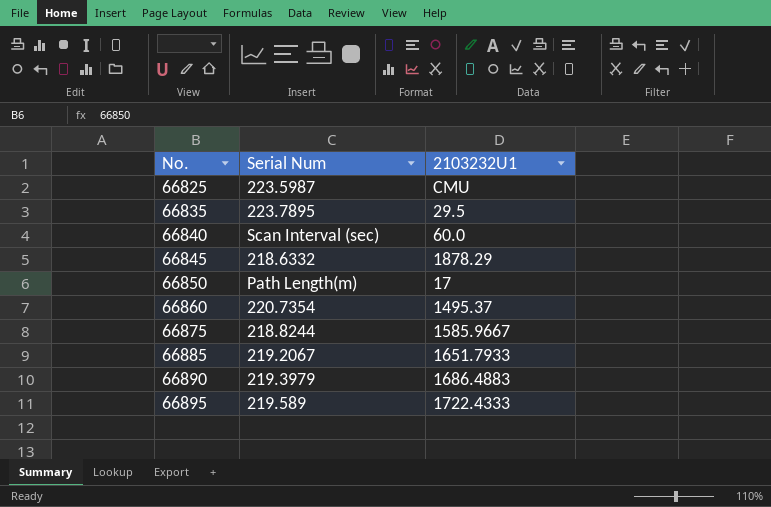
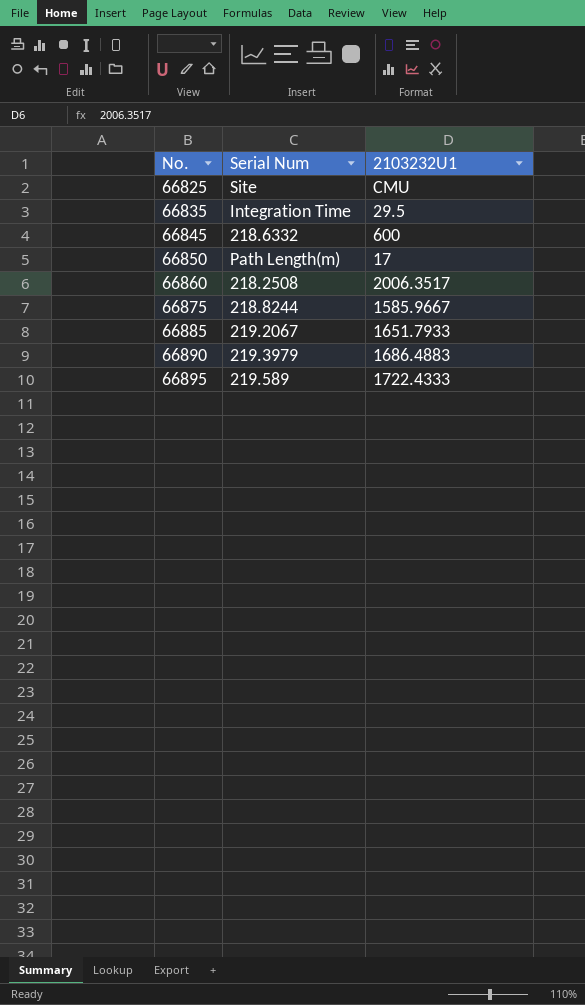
row 66840: Scan Interval (sec) | 60.0 -> none
66825 | Serial Num: 223.5987 -> Site
66835 | Serial Num: 223.7895 -> Integration Time
66845 | 2103232U1: 1878.29 -> 600
66860 | Serial Num: 220.7354 -> 218.2508
66860 | 2103232U1: 1495.37 -> 2006.3517

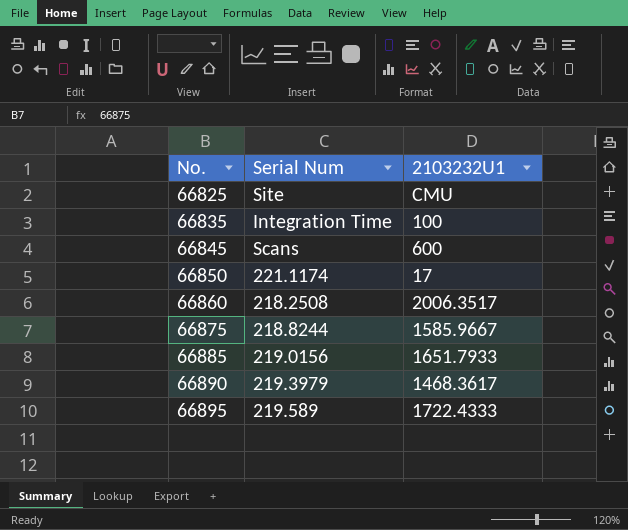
66835 | 2103232U1: 29.5 -> 100
66845 | Serial Num: 218.6332 -> Scans
66850 | Serial Num: Path Length(m) -> 221.1174
66885 | Serial Num: 219.2067 -> 219.0156
66890 | 2103232U1: 1686.4883 -> 1468.3617

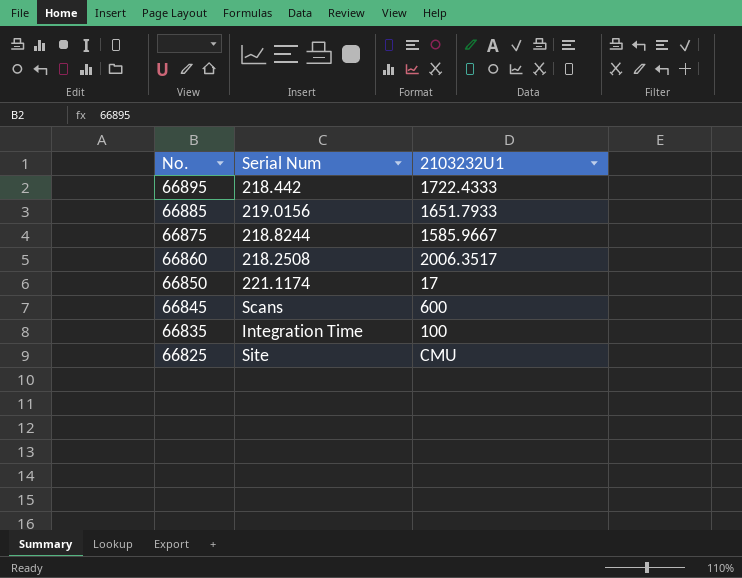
row order: No. ascending -> No. descending
row 66890: 219.3979 | 1468.3617 -> none
66895 | Serial Num: 219.589 -> 218.442

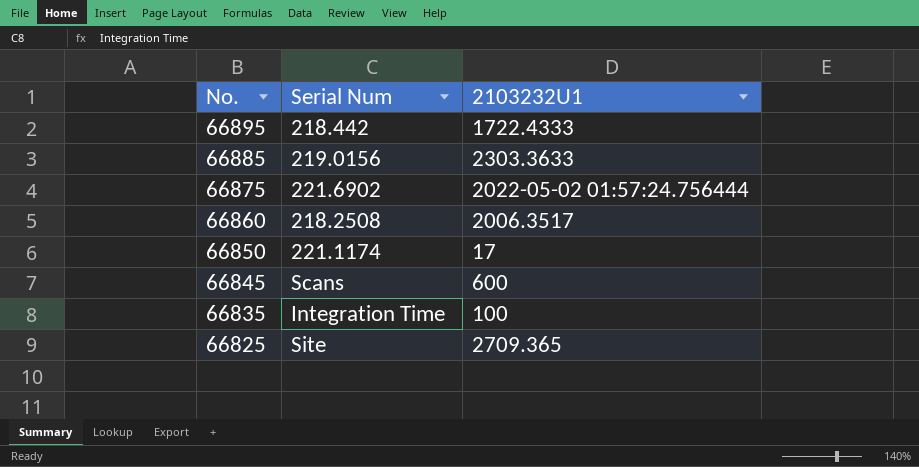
66885 | 2103232U1: 1651.7933 -> 2303.3633
66875 | Serial Num: 218.8244 -> 221.6902
66875 | 2103232U1: 1585.9667 -> 2022-05-02 01:57:24.756444
66825 | 2103232U1: CMU -> 2709.365

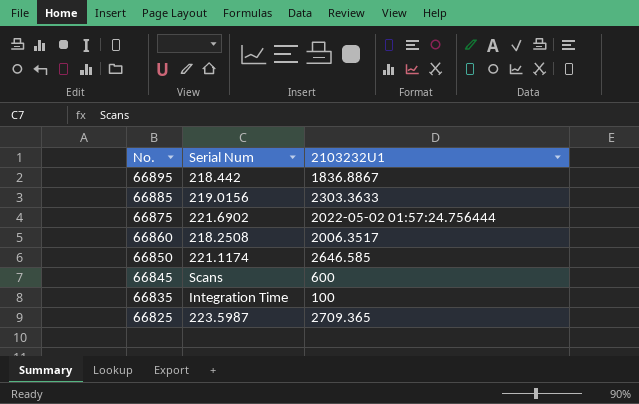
66895 | 2103232U1: 1722.4333 -> 1836.8867
66850 | 2103232U1: 17 -> 2646.585
66825 | Serial Num: Site -> 223.5987

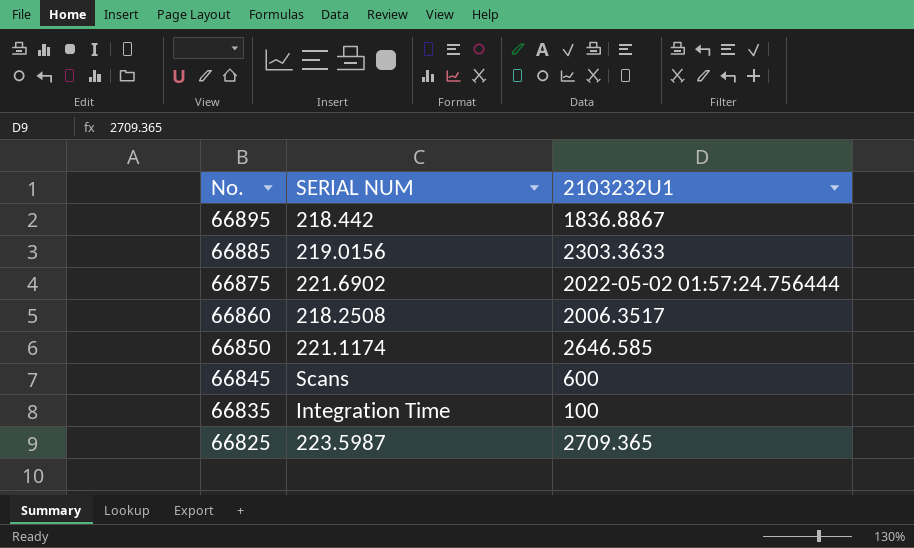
column name: Serial Num -> SERIAL NUM

